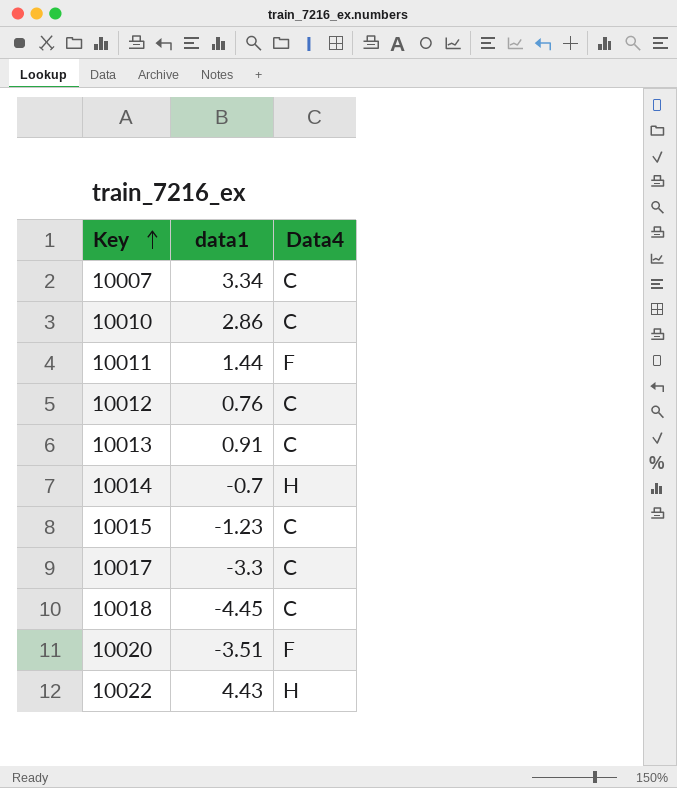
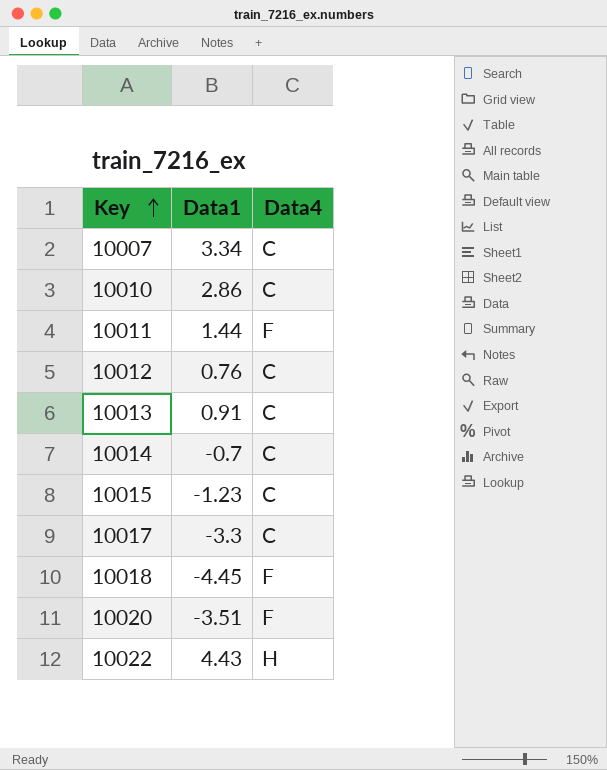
column name: data1 -> Data1
10014 | Data4: H -> C
10018 | Data4: C -> F

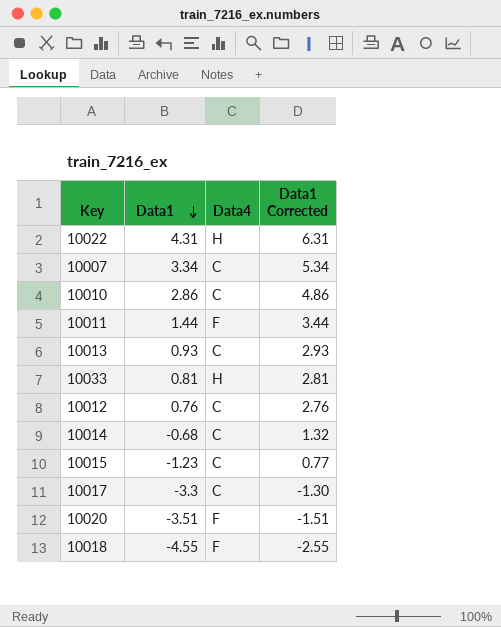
row order: Key ascending -> Data1 descending
column Data1 Corrected | formula: none -> [Data1] + 2
10022 | Data1: 4.43 -> 4.31
10013 | Data1: 0.91 -> 0.93
row 10033: none -> 0.81 | H | 2.81
10014 | Data1: -0.7 -> -0.68
10018 | Data1: -4.45 -> -4.55

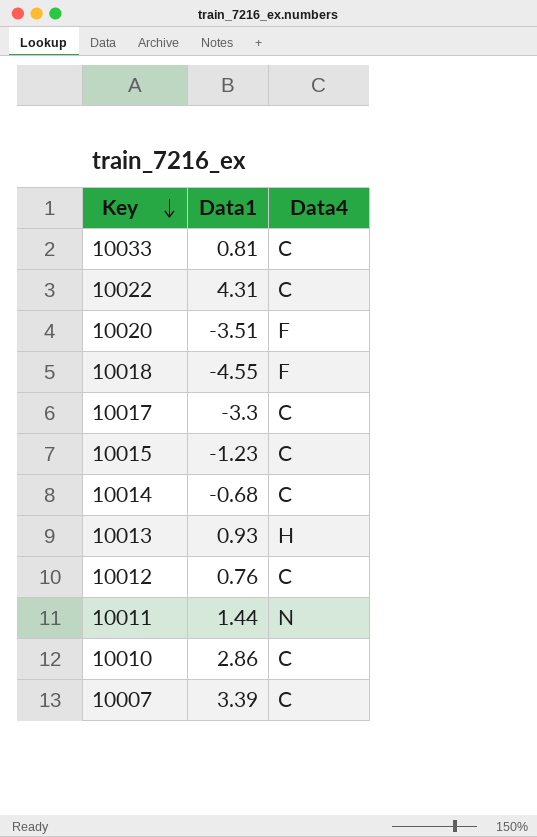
row order: Data1 descending -> Key descending
column Data1 Corrected | formula: [Data1] + 2 -> none
10033 | Data4: H -> C
10022 | Data4: H -> C
10013 | Data4: C -> H
10011 | Data4: F -> N
10007 | Data1: 3.34 -> 3.39

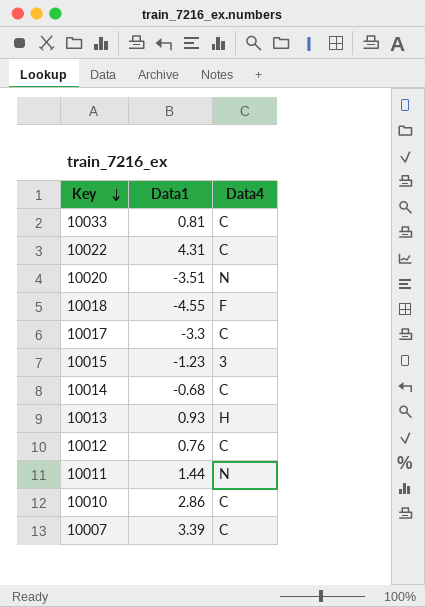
10020 | Data4: F -> N
10015 | Data4: C -> 3

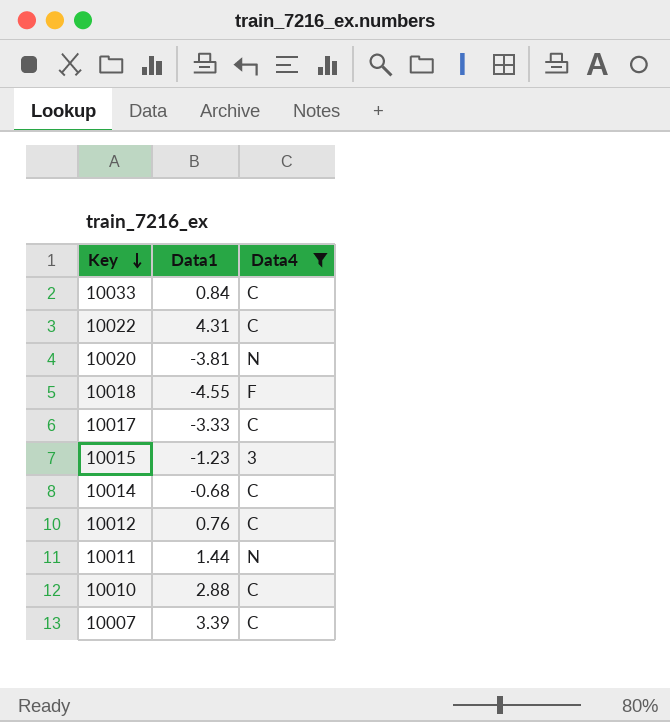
filter: none -> Data4 != H
10033 | Data1: 0.81 -> 0.84
10020 | Data1: -3.51 -> -3.81
10017 | Data1: -3.3 -> -3.33
10010 | Data1: 2.86 -> 2.88

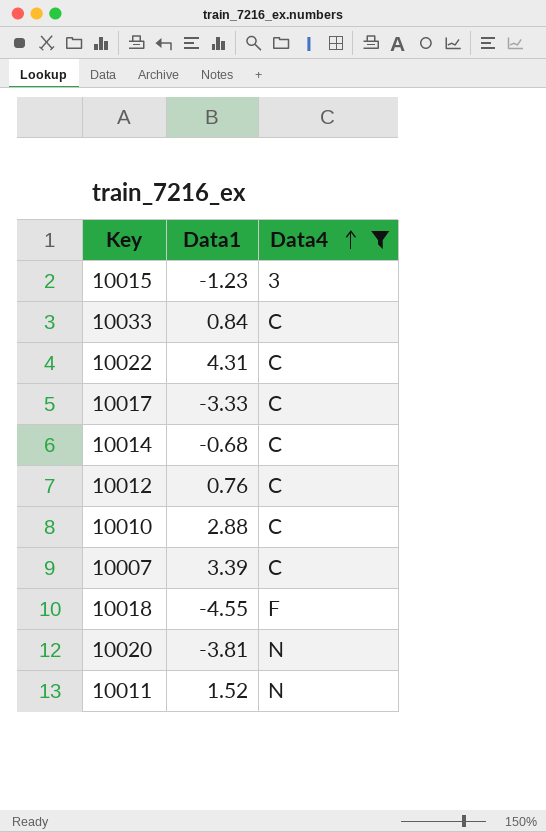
row order: Key descending -> Data4 ascending
10011 | Data1: 1.44 -> 1.52

